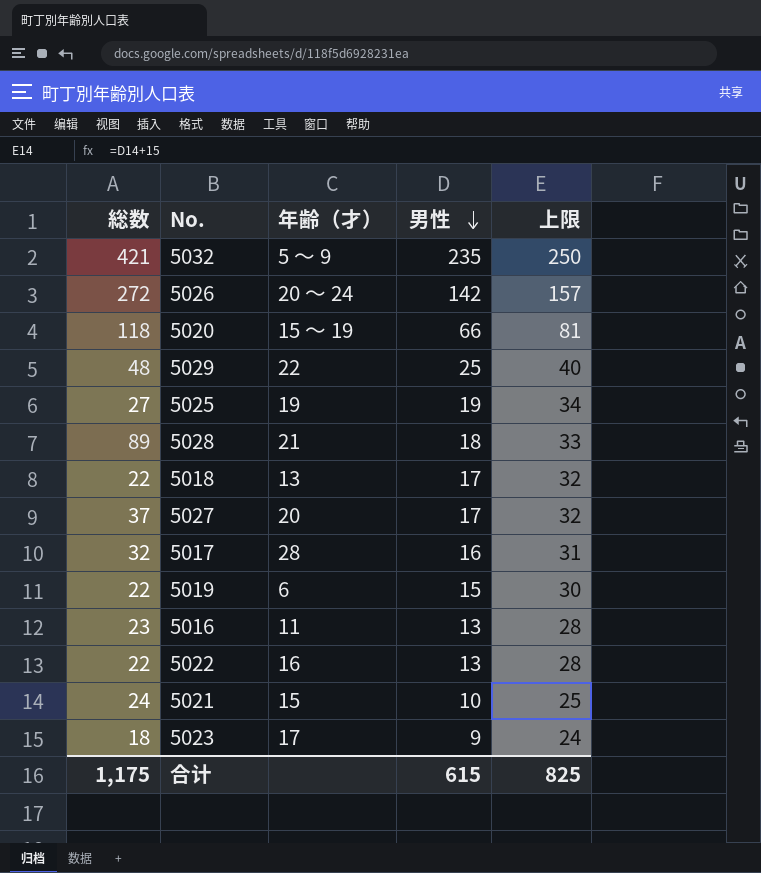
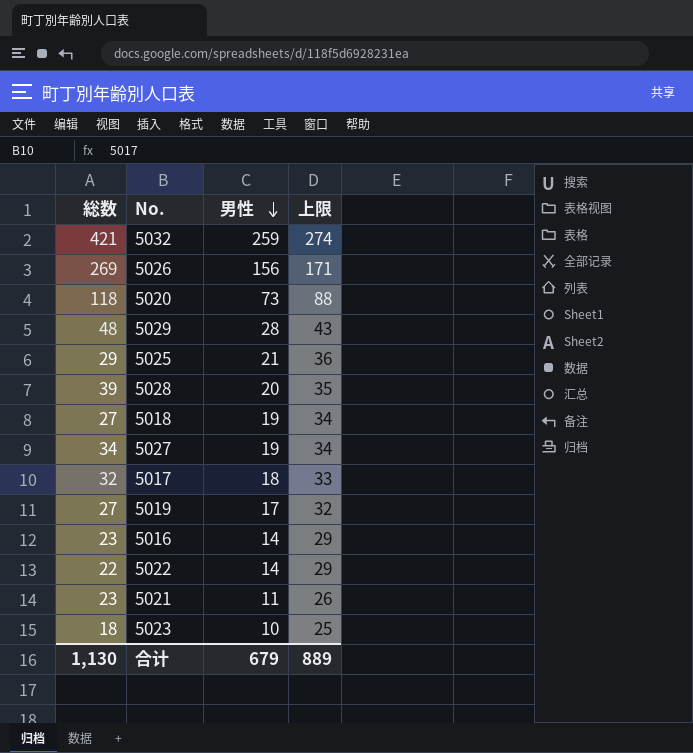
column 年齢（才） | position: 3 -> none
5032 | 男性: 235 -> 259
5032 | 上限: 250 -> 274
5026 | 総数: 272 -> 269
5026 | 男性: 142 -> 156
5026 | 上限: 157 -> 171
5020 | 男性: 66 -> 73
5020 | 上限: 81 -> 88
5029 | 男性: 25 -> 28
5029 | 上限: 40 -> 43
5025 | 総数: 27 -> 29
5025 | 男性: 19 -> 21
5025 | 上限: 34 -> 36
5028 | 総数: 89 -> 39
5028 | 男性: 18 -> 20
5028 | 上限: 33 -> 35
5018 | 総数: 22 -> 27
5018 | 男性: 17 -> 19
5018 | 上限: 32 -> 34
5027 | 総数: 37 -> 34
5027 | 男性: 17 -> 19
5027 | 上限: 32 -> 34
5017 | 男性: 16 -> 18
5017 | 上限: 31 -> 33
5019 | 総数: 22 -> 27
5019 | 男性: 15 -> 17
5019 | 上限: 30 -> 32
5016 | 男性: 13 -> 14
5016 | 上限: 28 -> 29
5022 | 男性: 13 -> 14
5022 | 上限: 28 -> 29
5021 | 総数: 24 -> 23
5021 | 男性: 10 -> 11
5021 | 上限: 25 -> 26
5023 | 男性: 9 -> 10
5023 | 上限: 24 -> 25
合计 | 総数: 1,175 -> 1,130
合计 | 男性: 615 -> 679
合计 | 上限: 825 -> 889

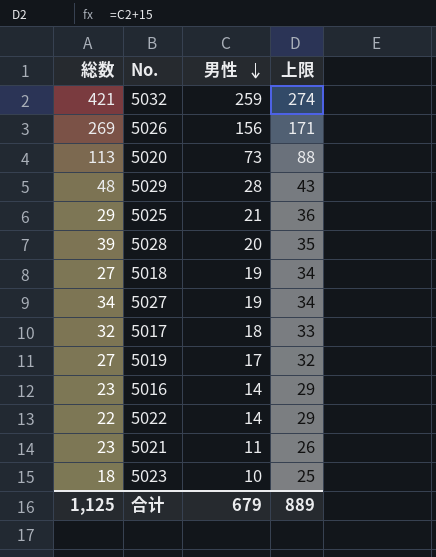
5020 | 総数: 118 -> 113
合计 | 総数: 1,130 -> 1,125

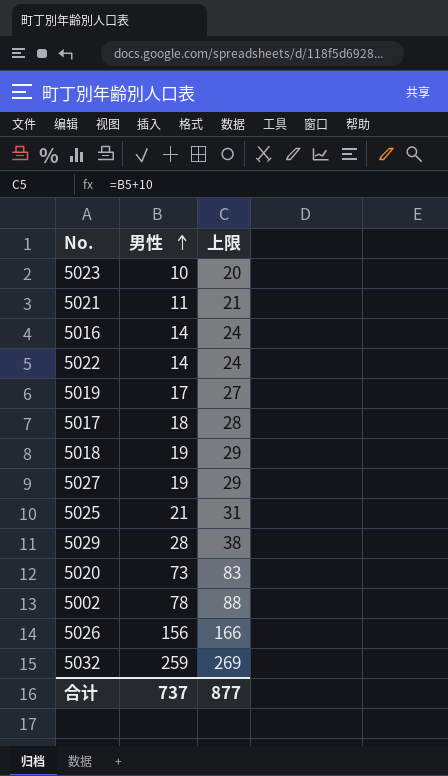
row order: 男性 descending -> 男性 ascending
column 総数 | position: 1 -> none
column 上限 | formula: [男性] + 15 -> [男性] + 10
row 5028: 39 | 20 | 35 -> none
row 5002: none -> 78 | 88
合计 | 男性: 679 -> 737
合计 | 上限: 889 -> 877

